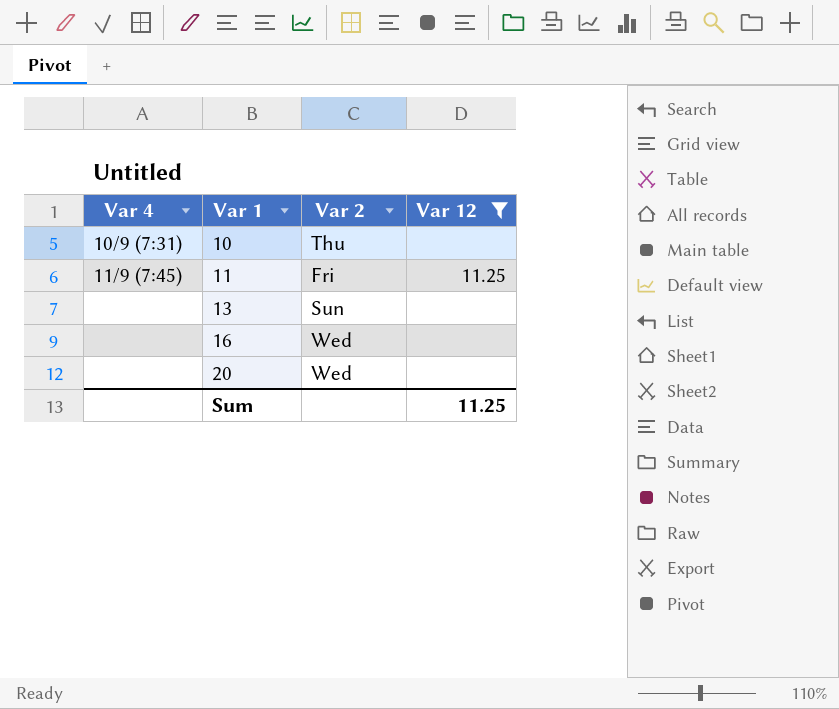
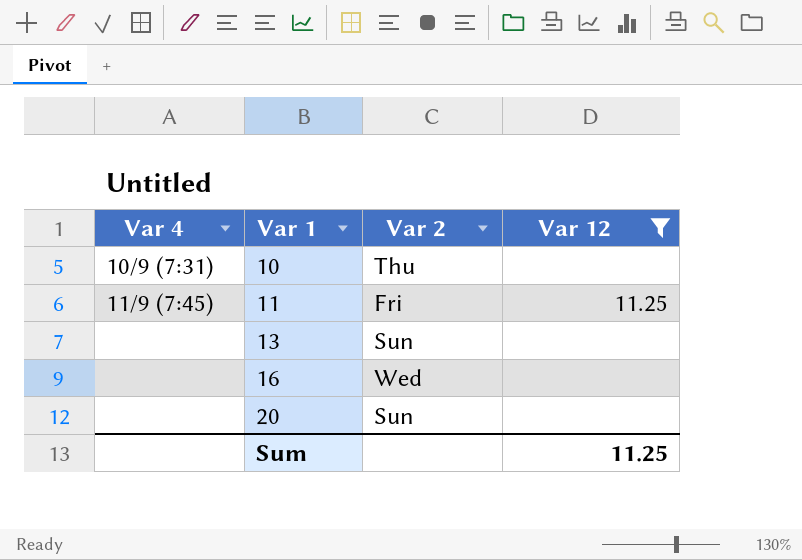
20 | Var 2: Wed -> Sun

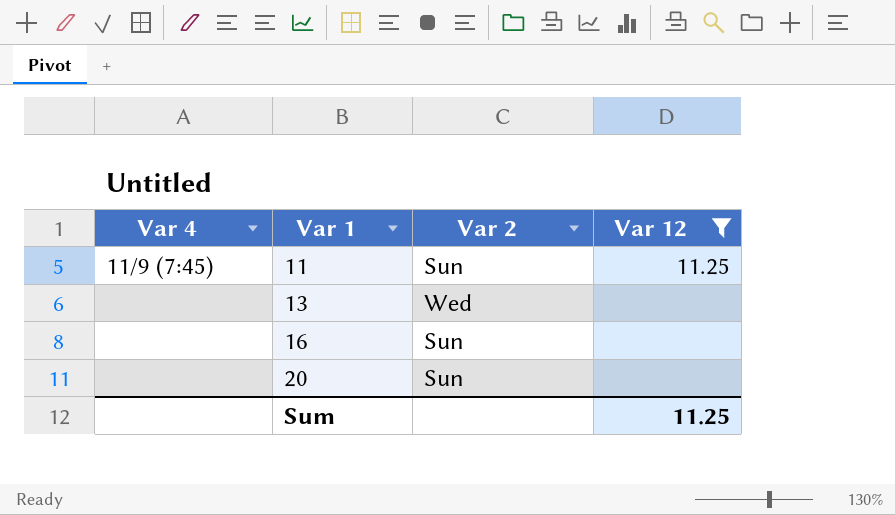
row 10: 10/9 (7:31) | Thu | none -> none
11 | Var 2: Fri -> Sun
13 | Var 2: Sun -> Wed
16 | Var 2: Wed -> Sun

